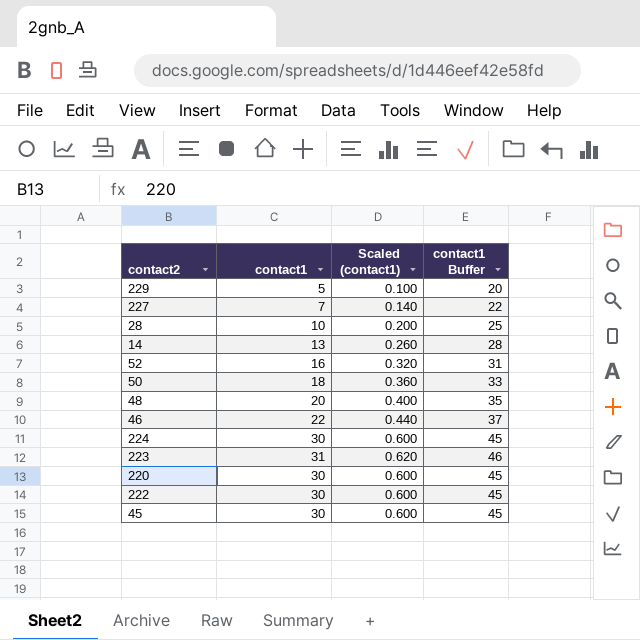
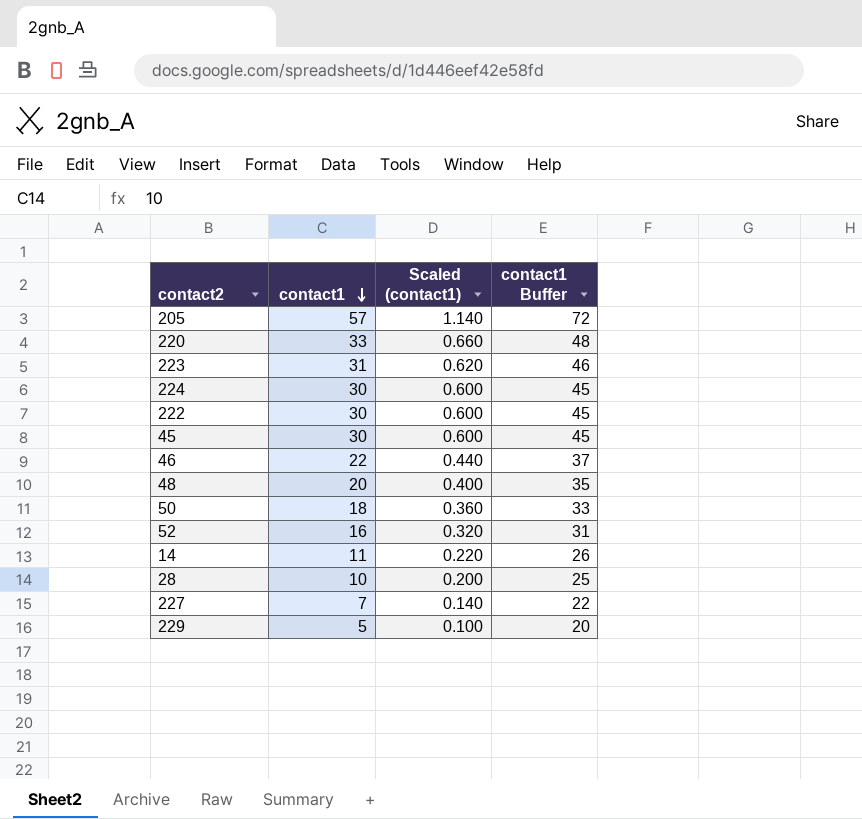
row order: none -> contact1 descending
row 205: none -> 57 | 1.140 | 72
220 | contact1: 30 -> 33
220 | Scaled (contact1): 0.600 -> 0.660
220 | contact1 Buffer: 45 -> 48
14 | contact1: 13 -> 11
14 | Scaled (contact1): 0.260 -> 0.220
14 | contact1 Buffer: 28 -> 26

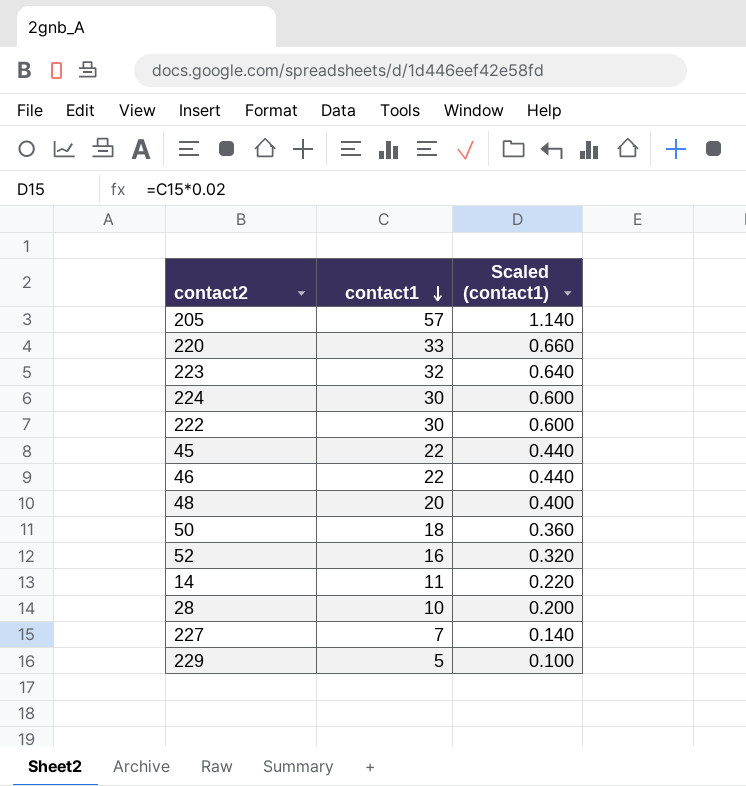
column contact1 Buffer | formula: [contact1] + 15 -> none
223 | contact1: 31 -> 32
223 | Scaled (contact1): 0.620 -> 0.640
45 | contact1: 30 -> 22
45 | Scaled (contact1): 0.600 -> 0.440

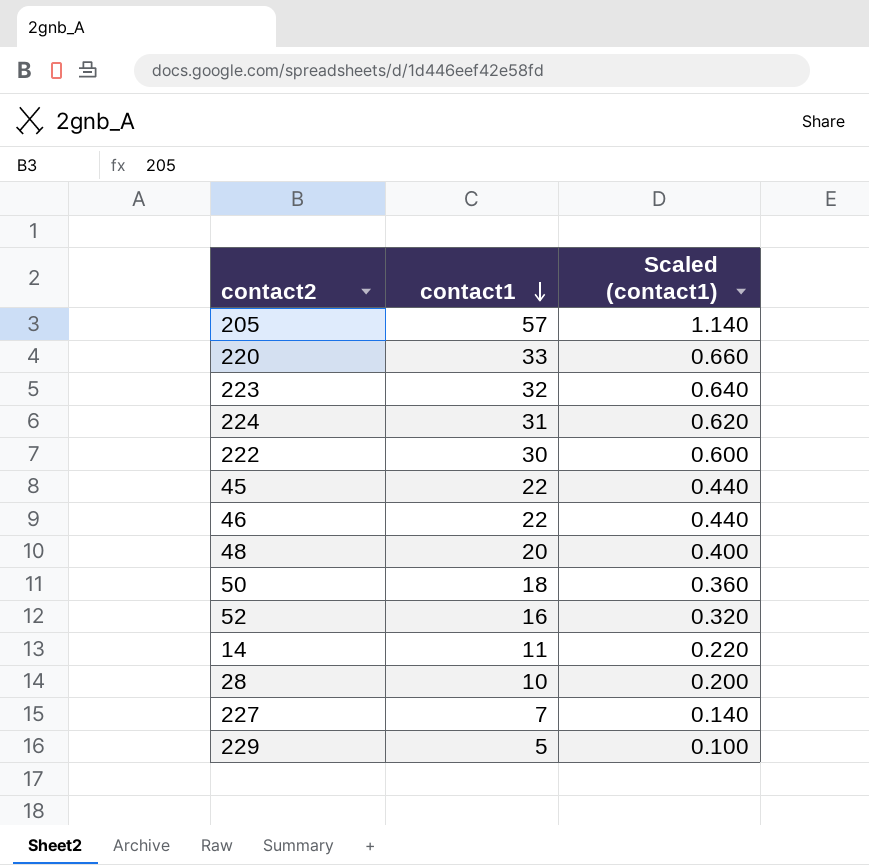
224 | contact1: 30 -> 31
224 | Scaled (contact1): 0.600 -> 0.620

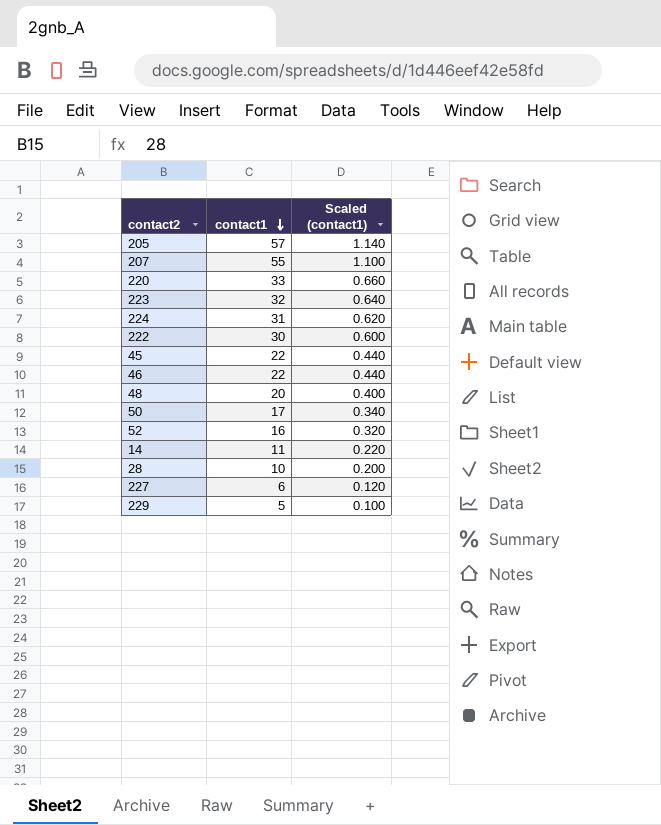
row 207: none -> 55 | 1.100
50 | contact1: 18 -> 17
50 | Scaled (contact1): 0.360 -> 0.340
227 | contact1: 7 -> 6
227 | Scaled (contact1): 0.140 -> 0.120

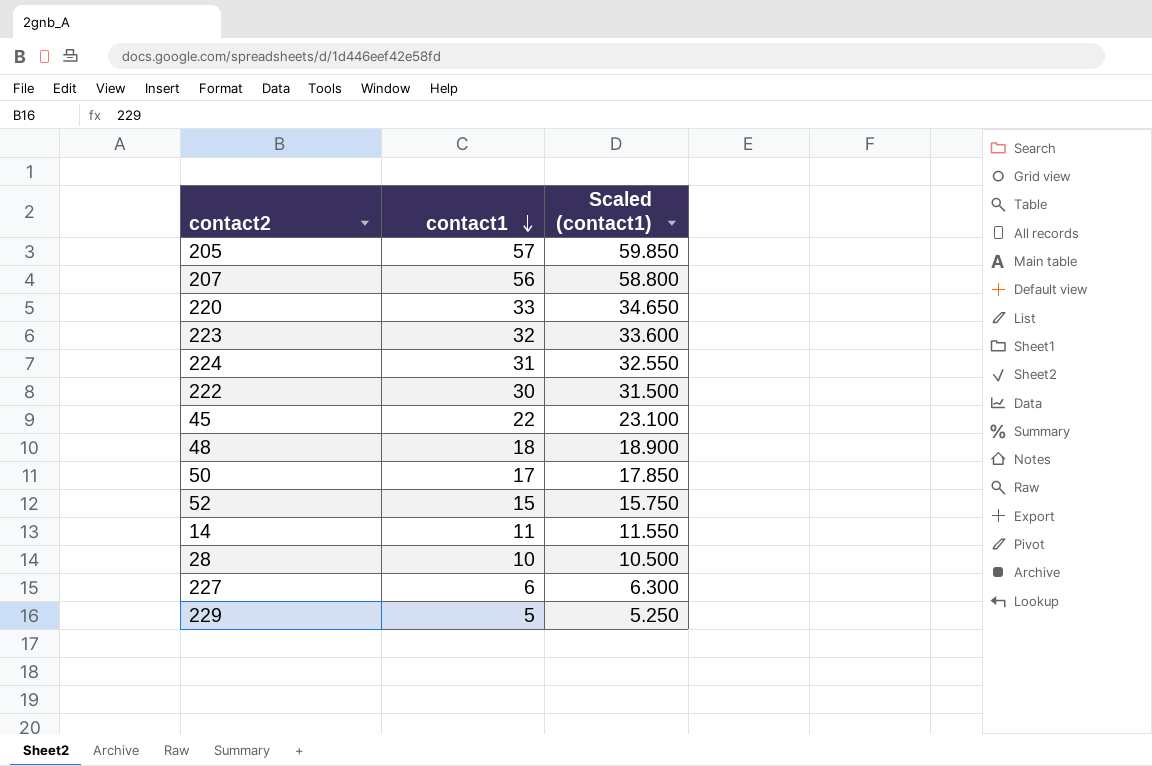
column Scaled (contact1) | formula: [contact1] * 0.02 -> [contact1] * 1.05
row 46: 22 | 0.440 -> none
207 | contact1: 55 -> 56
48 | contact1: 20 -> 18
52 | contact1: 16 -> 15

